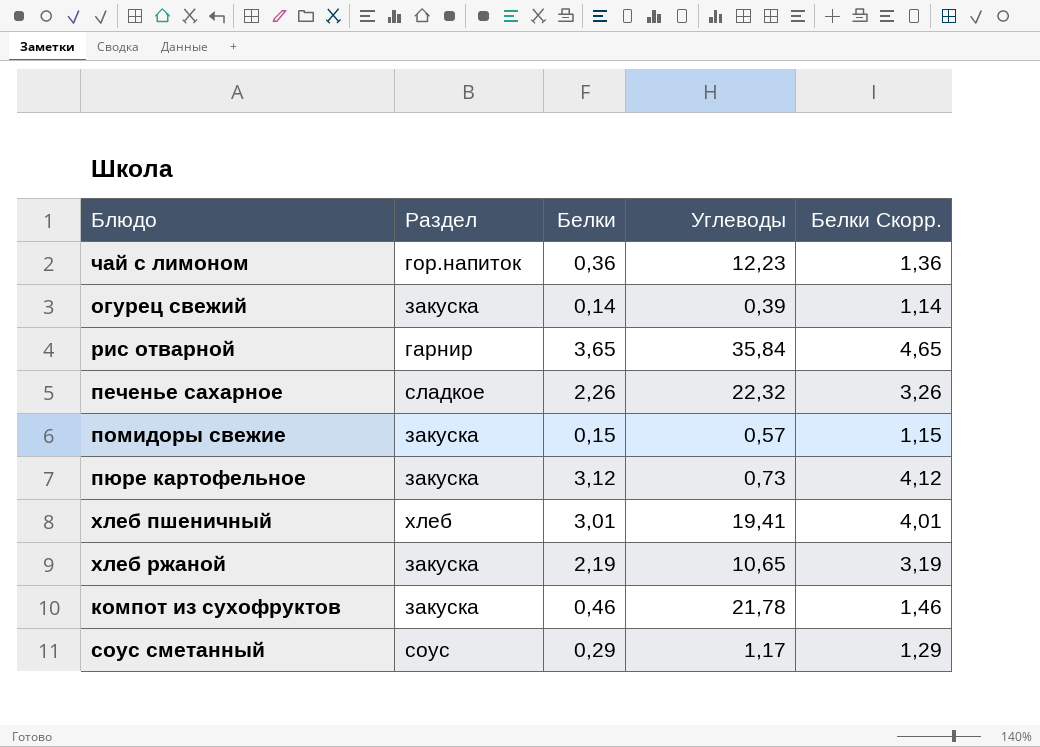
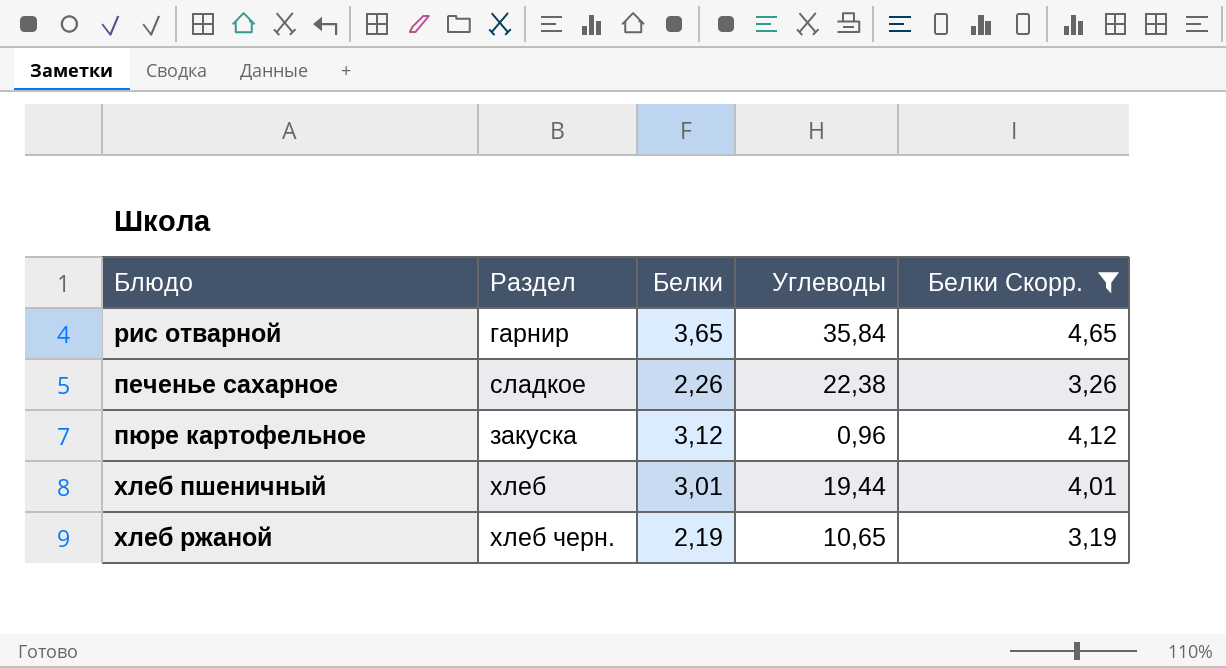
filter: none -> Белки Скорр. >= 3,19
печенье сахарное | Углеводы: 22,32 -> 22,38
пюре картофельное | Углеводы: 0,73 -> 0,96
хлеб пшеничный | Углеводы: 19,41 -> 19,44
хлеб ржаной | Раздел: закуска -> хлеб черн.

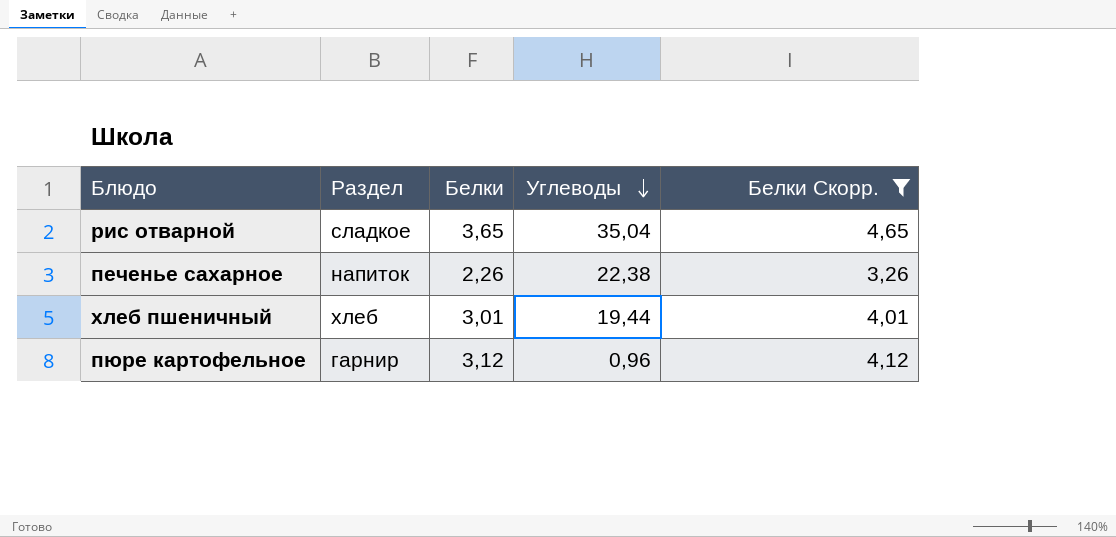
row order: none -> Углеводы descending
row хлеб ржаной: хлеб черн. | 2,19 | 10,65 | 3,19 -> none
рис отварной | Раздел: гарнир -> сладкое
рис отварной | Углеводы: 35,84 -> 35,04
печенье сахарное | Раздел: сладкое -> напиток
пюре картофельное | Раздел: закуска -> гарнир

